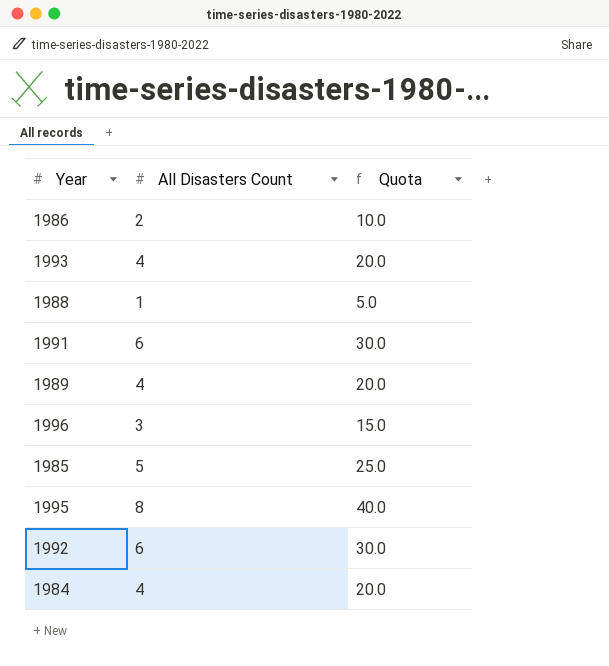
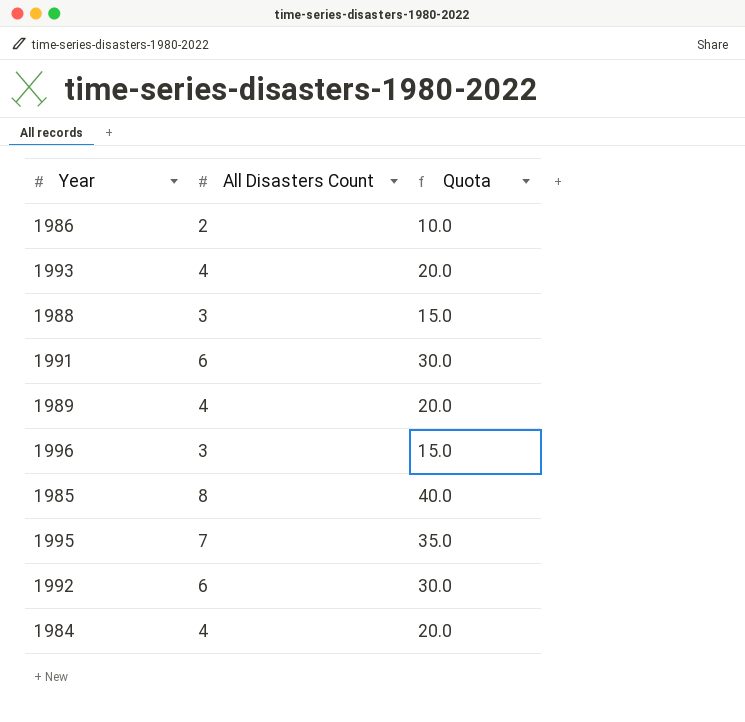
1988 | All Disasters Count: 1 -> 3
1988 | Quota: 5.0 -> 15.0
1985 | All Disasters Count: 5 -> 8
1985 | Quota: 25.0 -> 40.0
1995 | All Disasters Count: 8 -> 7
1995 | Quota: 40.0 -> 35.0

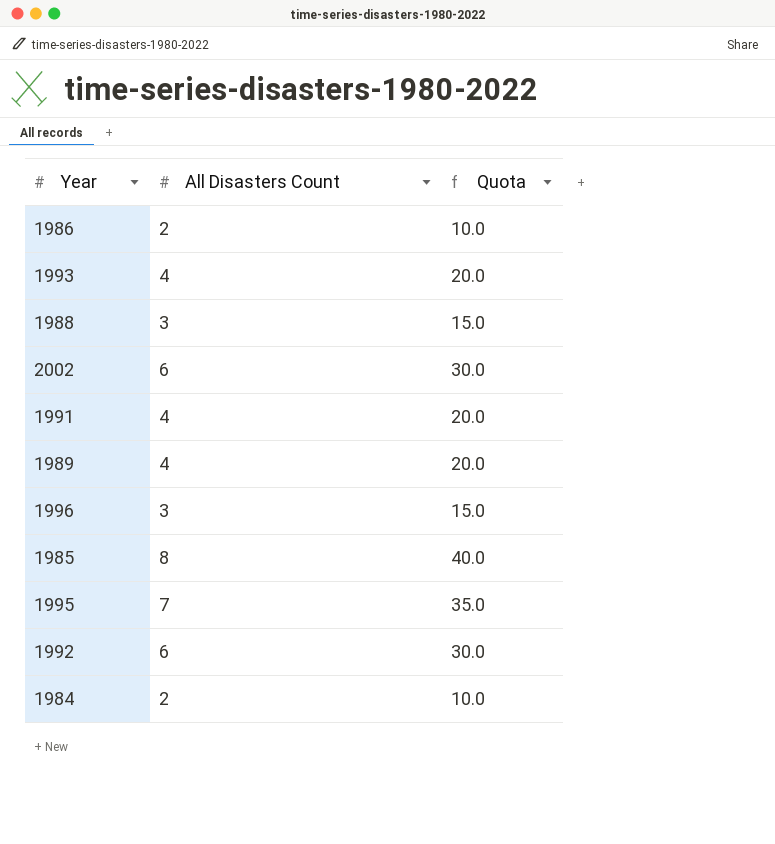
row 2002: none -> 6 | 30.0
1991 | All Disasters Count: 6 -> 4
1991 | Quota: 30.0 -> 20.0
1984 | All Disasters Count: 4 -> 2
1984 | Quota: 20.0 -> 10.0

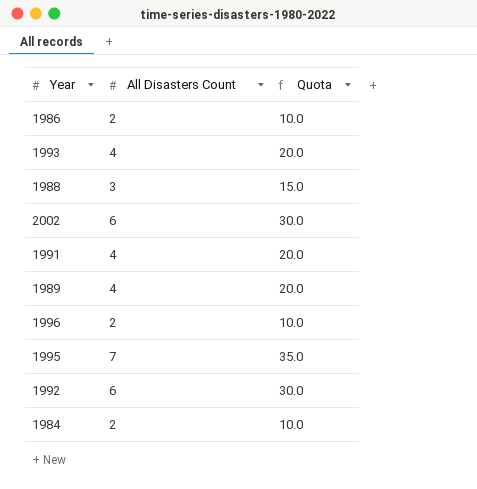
row 1985: 8 | 40.0 -> none
1996 | All Disasters Count: 3 -> 2
1996 | Quota: 15.0 -> 10.0

